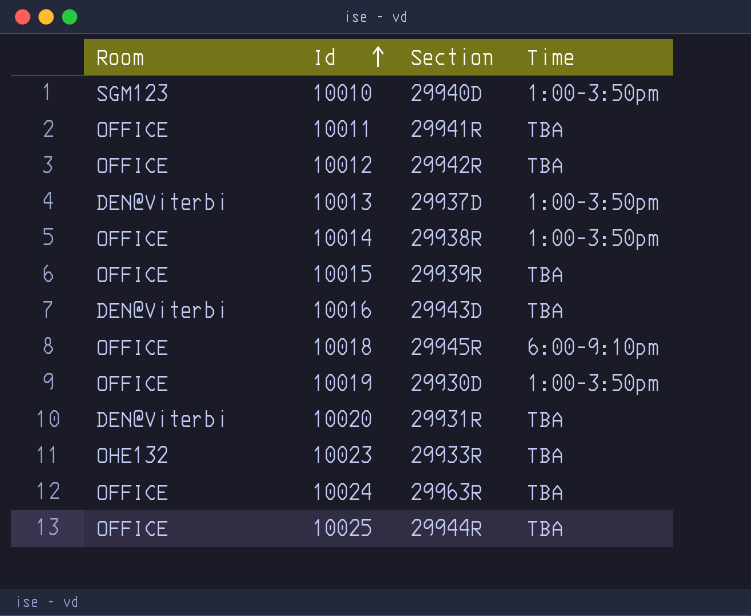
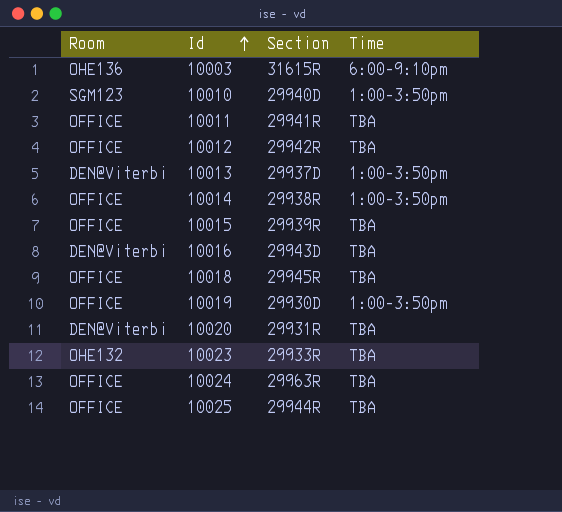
row 10003: none -> OHE136 | 31615R | 6:00-9:10pm
10018 | Time: 6:00-9:10pm -> TBA

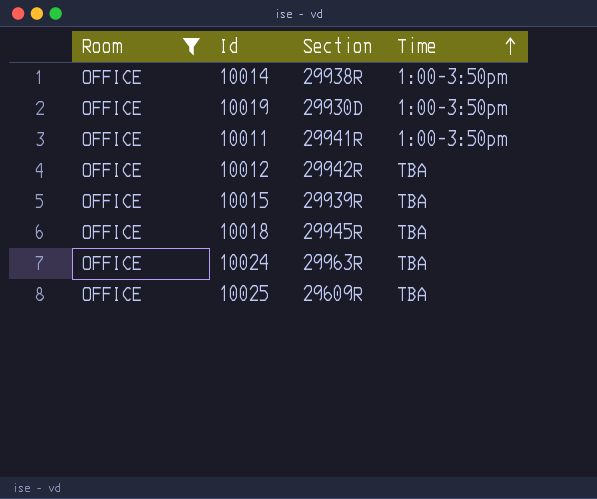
filter: none -> Room = OFFICE
row order: Id ascending -> Time ascending
10011 | Time: TBA -> 1:00-3:50pm
10025 | Section: 29944R -> 29609R

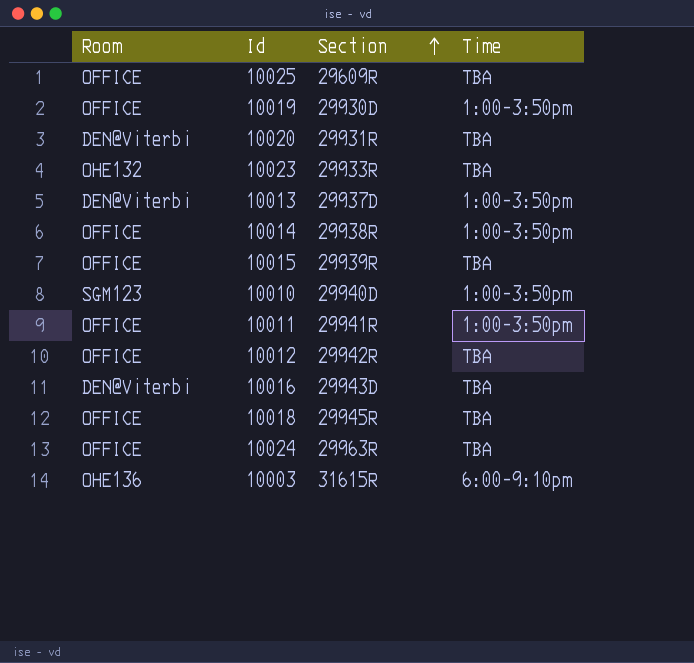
filter: Room = OFFICE -> none
row order: Time ascending -> Section ascending

